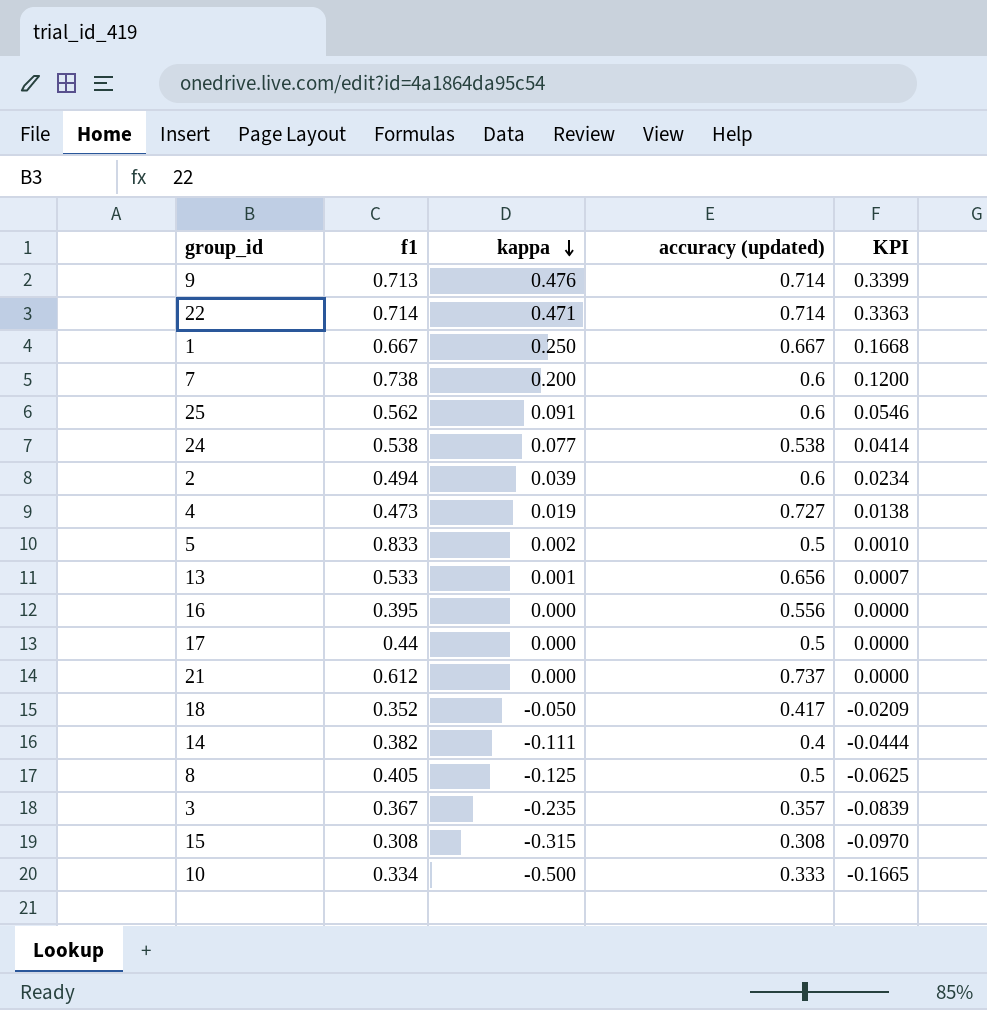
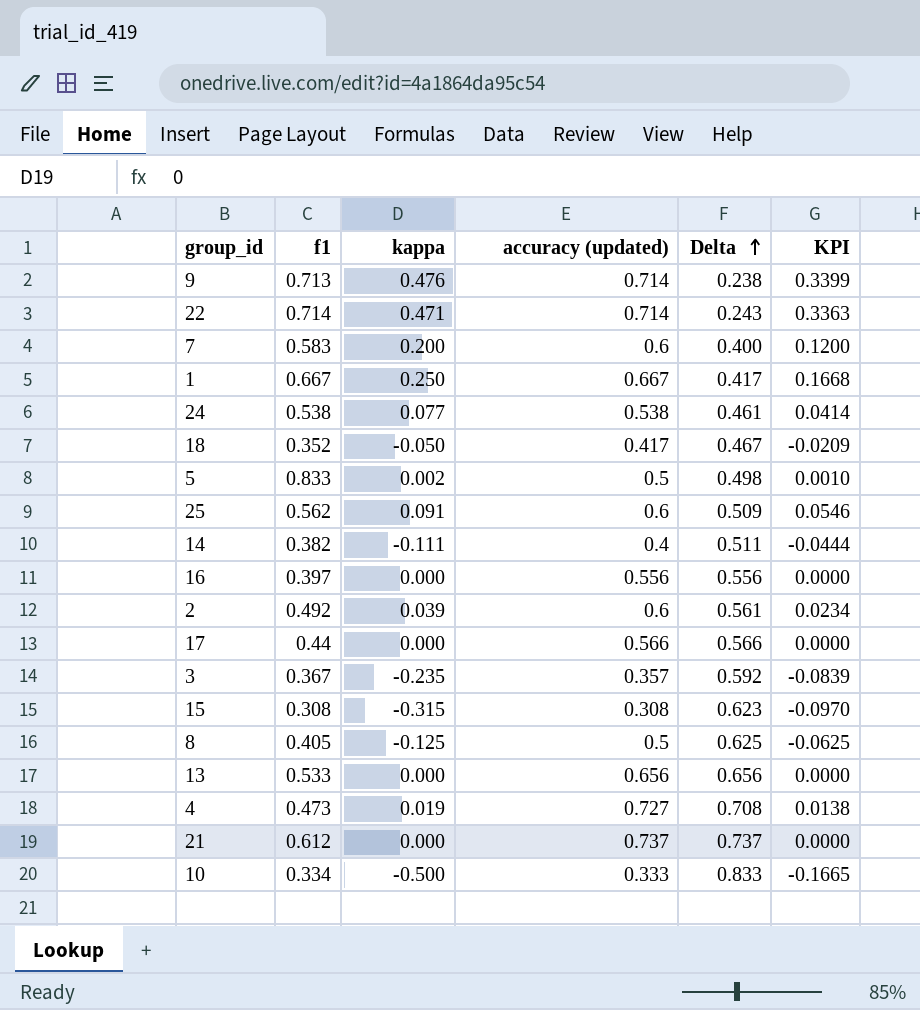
row order: kappa descending -> Delta ascending
column Delta | formula: none -> [accuracy (updated)] - [kappa]
7 | f1: 0.738 -> 0.583
16 | f1: 0.395 -> 0.397
2 | f1: 0.494 -> 0.492
17 | accuracy (updated): 0.5 -> 0.566
13 | kappa: 0.001 -> 0.000
13 | KPI: 0.0007 -> 0.0000

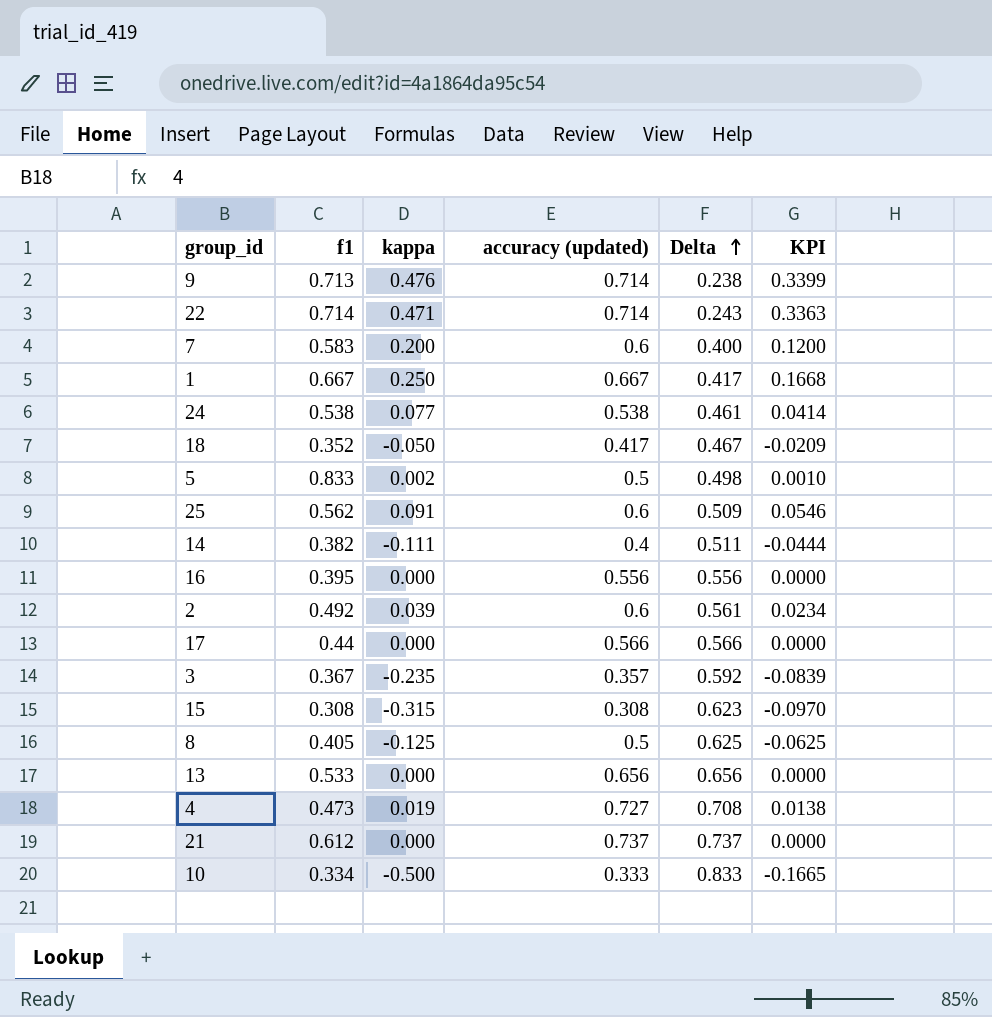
16 | f1: 0.397 -> 0.395

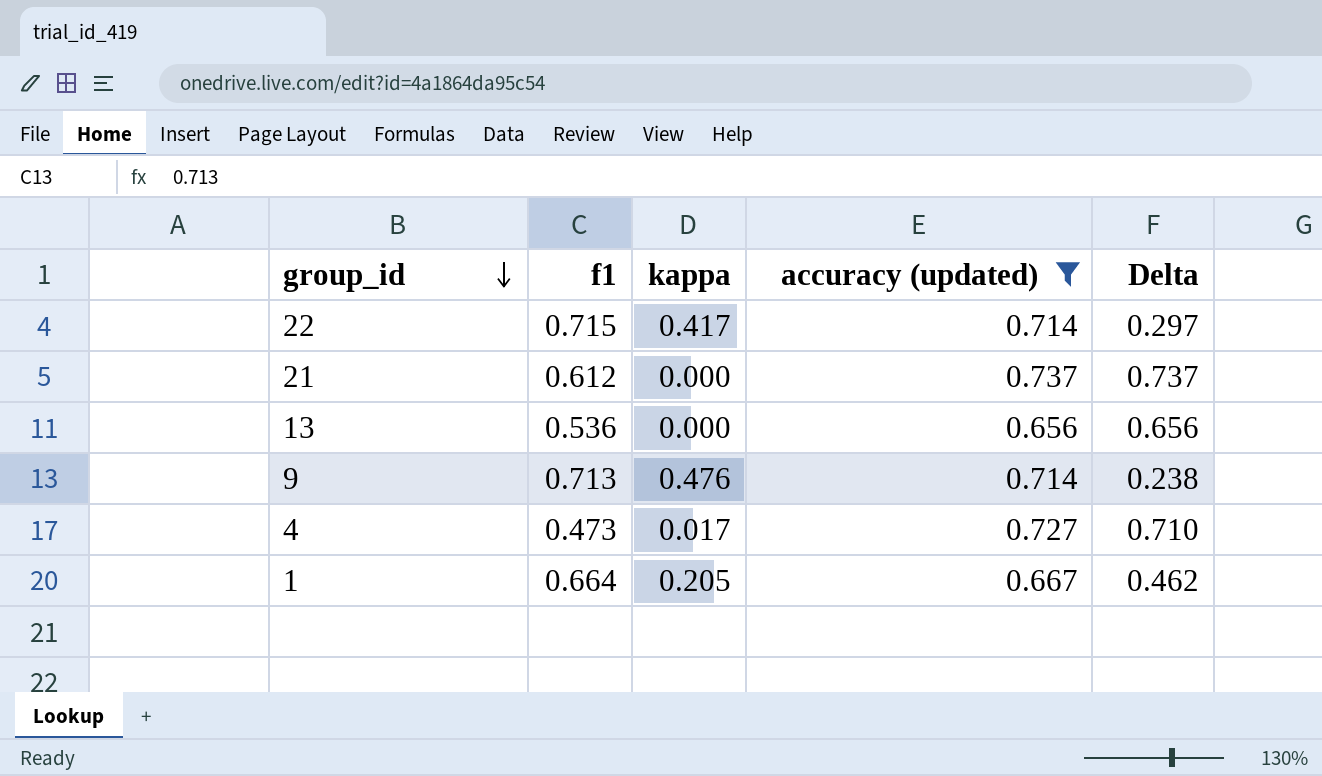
filter: none -> accuracy (updated) >= 0.656
row order: Delta ascending -> group_id descending
column KPI | formula: [kappa] * [accuracy (updated)] -> none
22 | f1: 0.714 -> 0.715
22 | kappa: 0.471 -> 0.417
22 | Delta: 0.243 -> 0.297
13 | f1: 0.533 -> 0.536
4 | kappa: 0.019 -> 0.017
4 | Delta: 0.708 -> 0.710
1 | f1: 0.667 -> 0.664
1 | kappa: 0.250 -> 0.205
1 | Delta: 0.417 -> 0.462

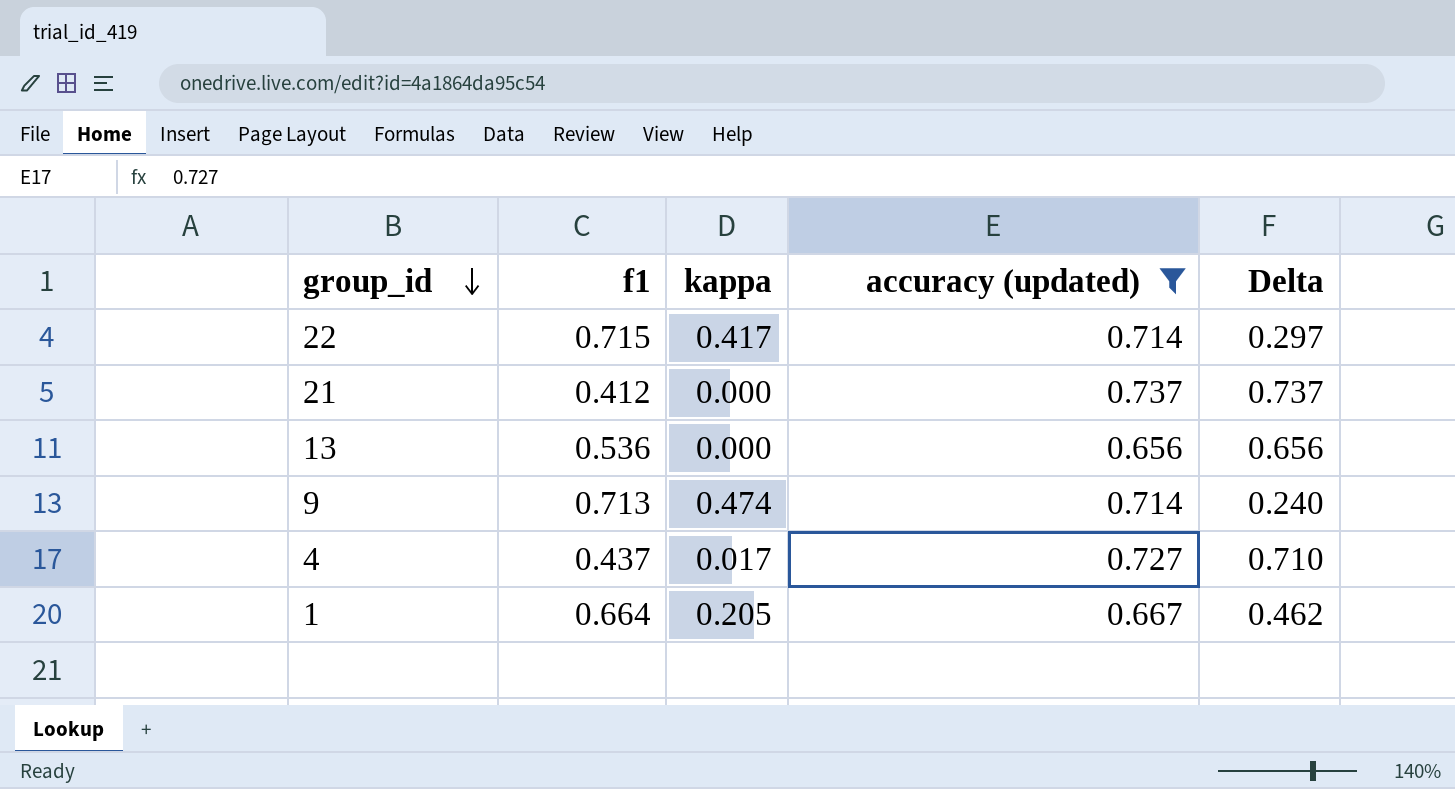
21 | f1: 0.612 -> 0.412
9 | kappa: 0.476 -> 0.474
9 | Delta: 0.238 -> 0.240
4 | f1: 0.473 -> 0.437

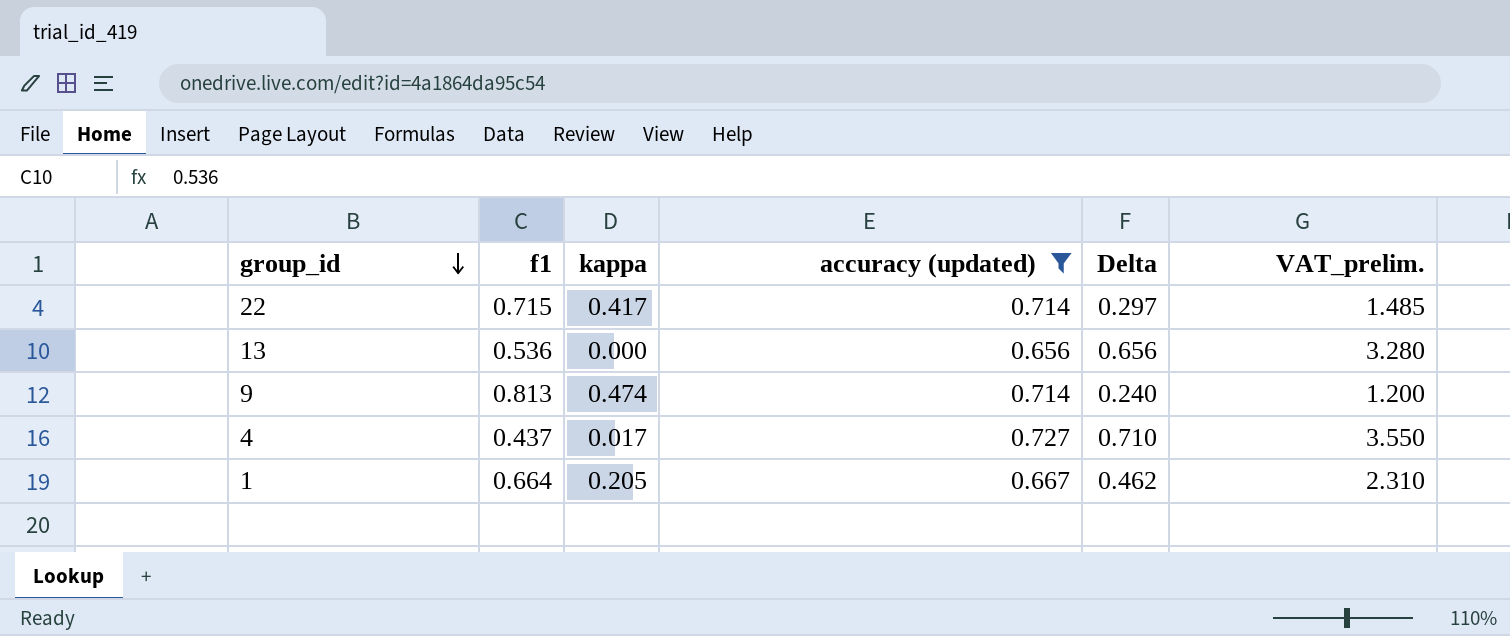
column VAT_prelim. | formula: none -> [Delta] * 5
row 21: 0.412 | 0.000 | 0.737 | 0.737 -> none
9 | f1: 0.713 -> 0.813

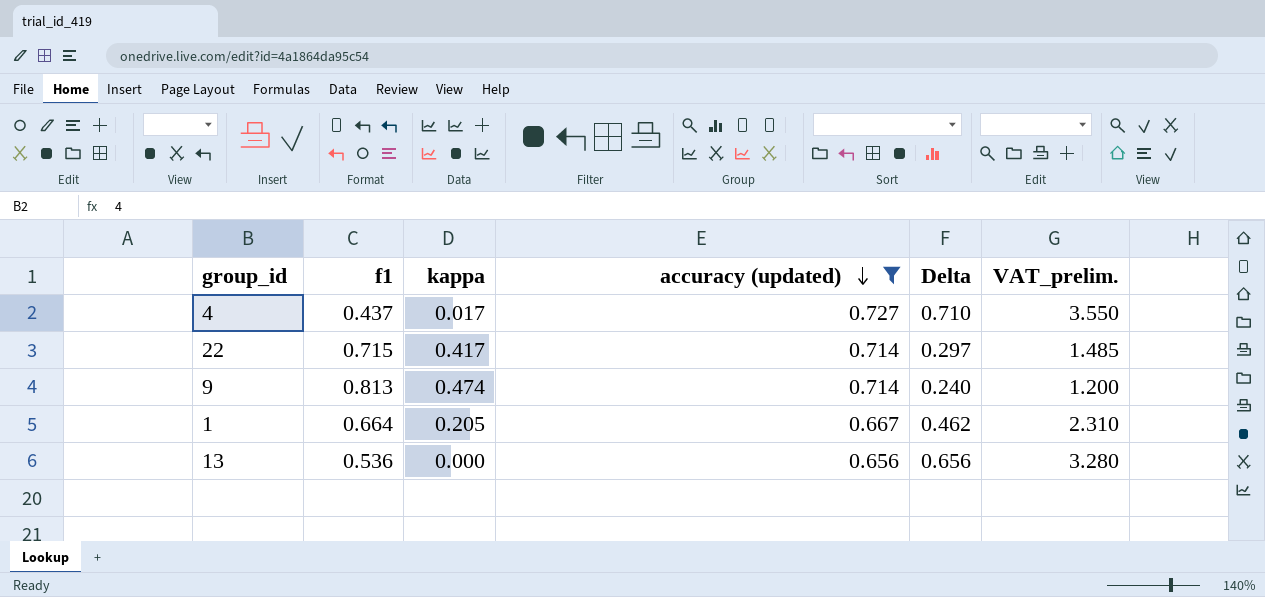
row order: group_id descending -> accuracy (updated) descending

